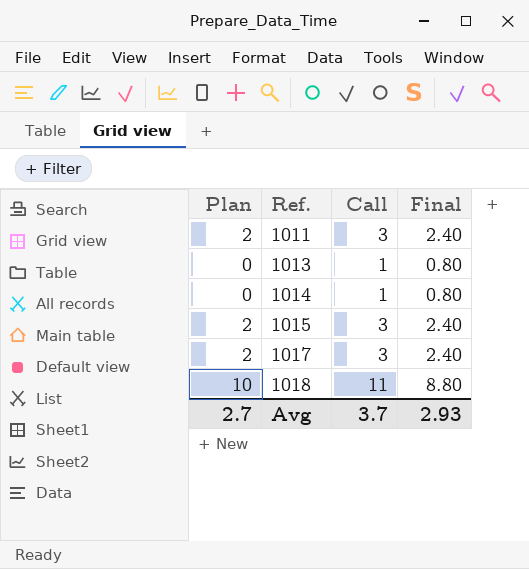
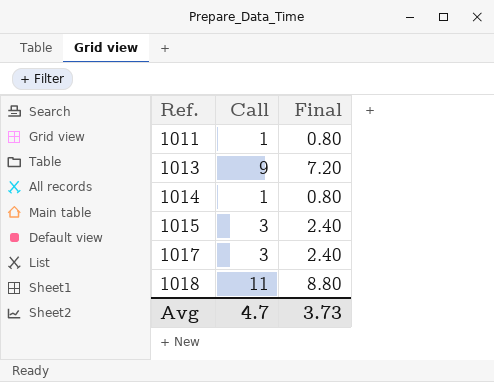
column Plan | formula: [Call] - 1 -> none
1011 | Call: 3 -> 1
1011 | Final: 2.40 -> 0.80
1013 | Call: 1 -> 9
1013 | Final: 0.80 -> 7.20
Avg | Call: 3.7 -> 4.7
Avg | Final: 2.93 -> 3.73

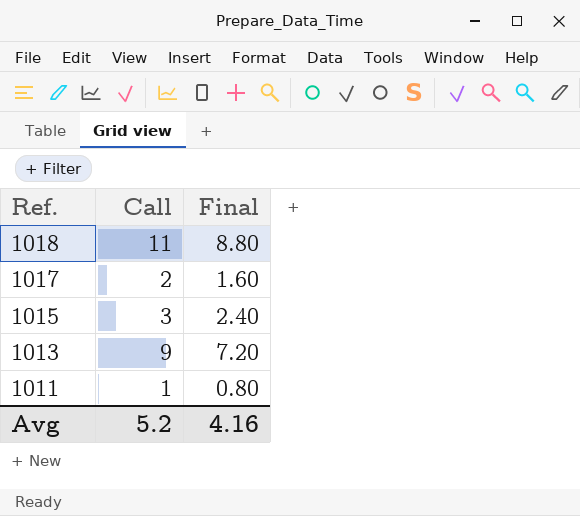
row order: Ref. ascending -> Ref. descending
row 1014: 1 | 0.80 -> none
1017 | Call: 3 -> 2
1017 | Final: 2.40 -> 1.60
Avg | Call: 4.7 -> 5.2
Avg | Final: 3.73 -> 4.16

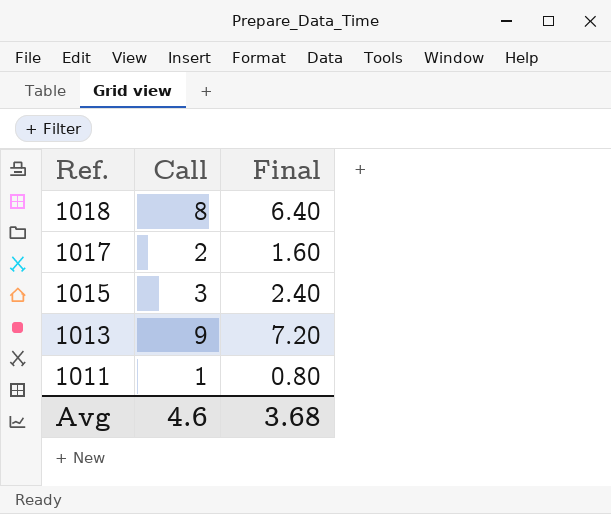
1018 | Call: 11 -> 8
1018 | Final: 8.80 -> 6.40
Avg | Call: 5.2 -> 4.6
Avg | Final: 4.16 -> 3.68

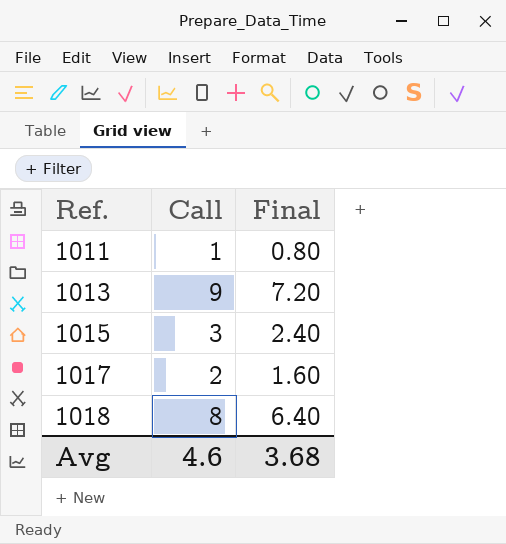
row order: Ref. descending -> Ref. ascending

